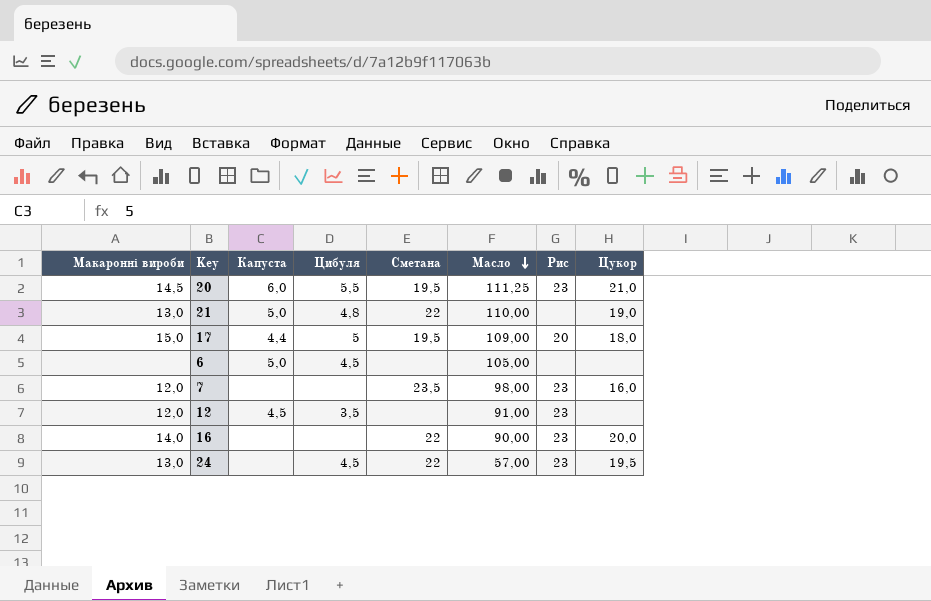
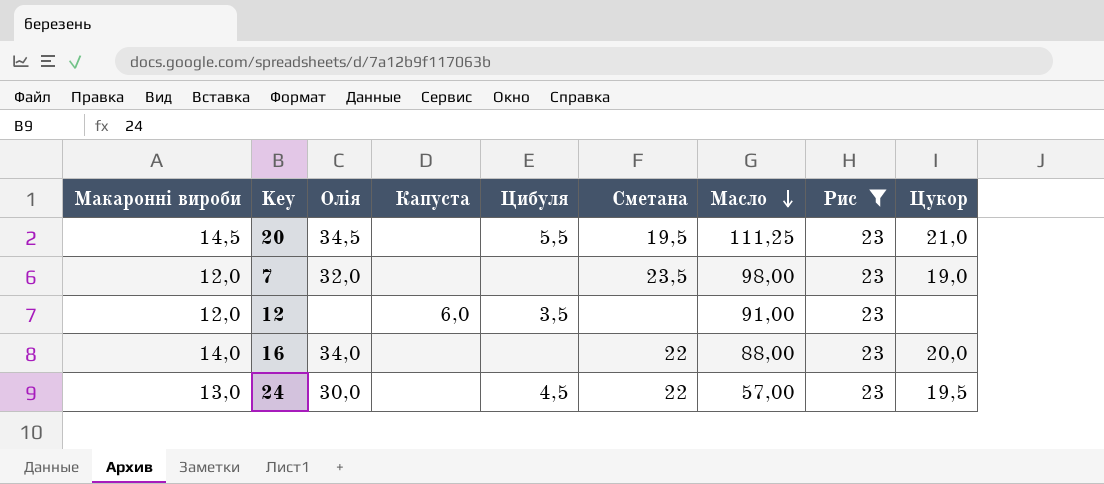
filter: none -> Рис = 23
column Олія | position: none -> 3
20 | Капуста: 6,0 -> none
7 | Цукор: 16,0 -> 19,0
12 | Капуста: 4,5 -> 6,0
16 | Масло: 90,00 -> 88,00

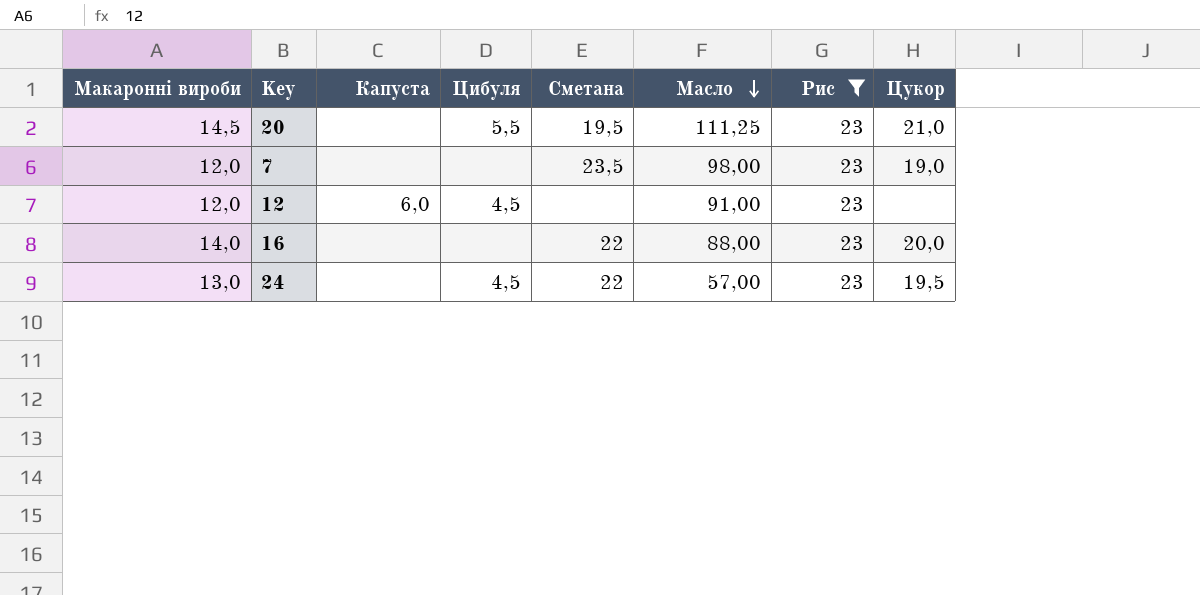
column Олія | position: 3 -> none
12 | Цибуля: 3,5 -> 4,5

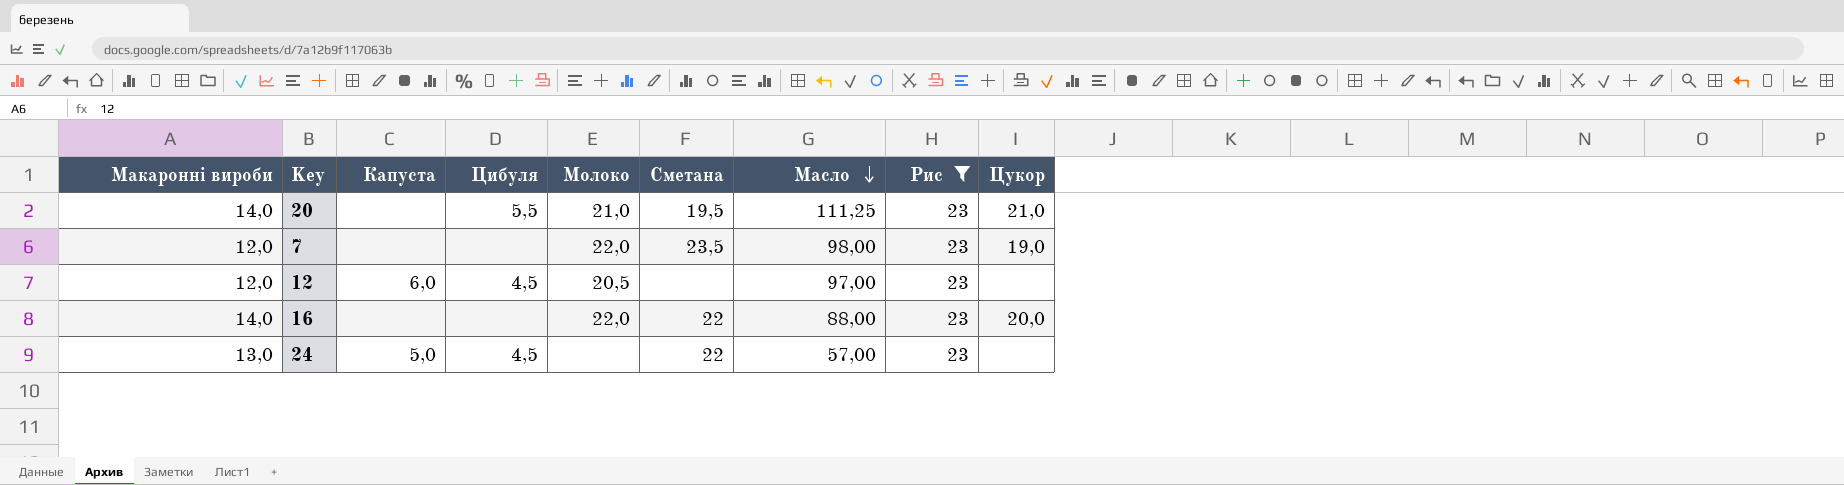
column Молоко | position: none -> 5
20 | Макаронні вироби: 14,5 -> 14,0
12 | Масло: 91,00 -> 97,00
24 | Капуста: none -> 5,0
24 | Цукор: 19,5 -> none

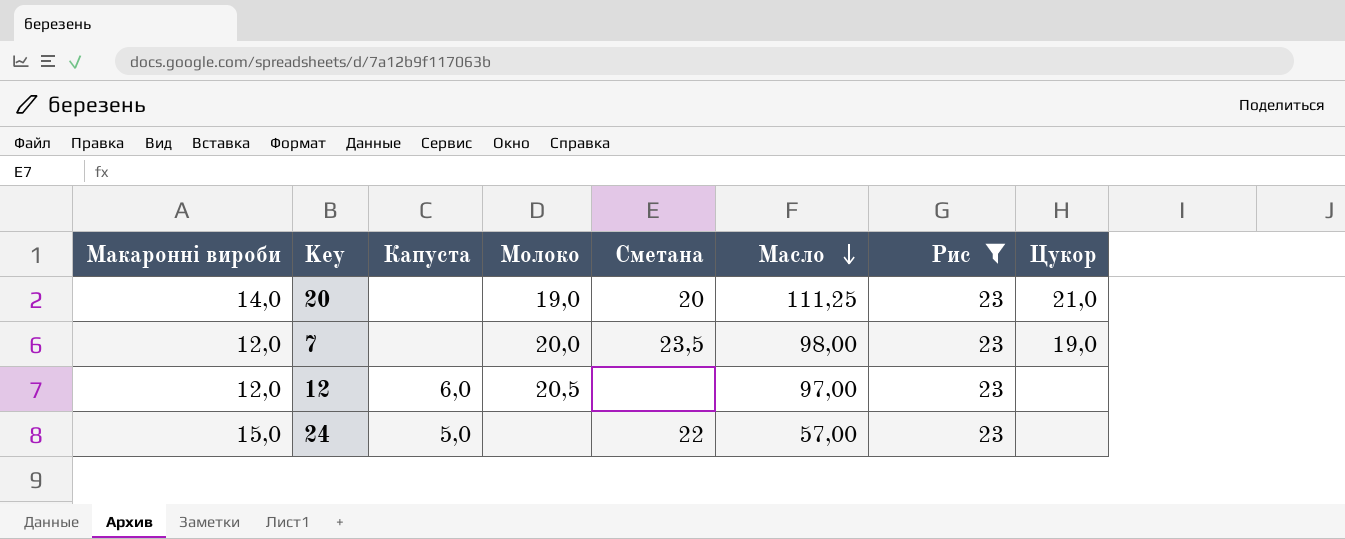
column Цибуля | position: 4 -> none
row 16: 14,0 | none | none | 22,0 | 22 | 88,00 | 23 | 20,0 -> none
20 | Молоко: 21,0 -> 19,0
20 | Сметана: 19,5 -> 20
7 | Молоко: 22,0 -> 20,0
24 | Макаронні вироби: 13,0 -> 15,0

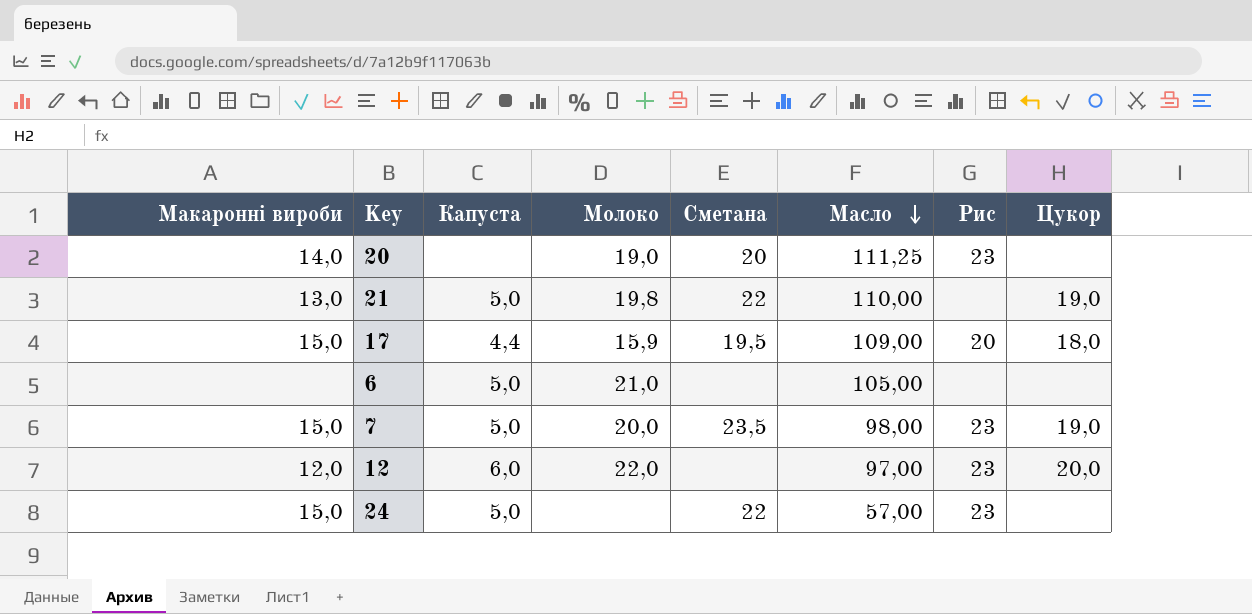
filter: Рис = 23 -> none
20 | Цукор: 21,0 -> none
7 | Макаронні вироби: 12,0 -> 15,0
7 | Капуста: none -> 5,0
12 | Молоко: 20,5 -> 22,0
12 | Цукор: none -> 20,0

